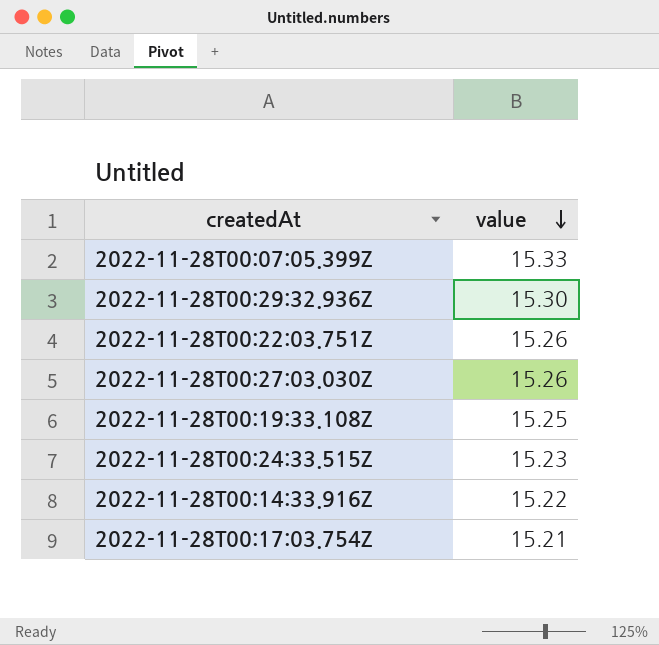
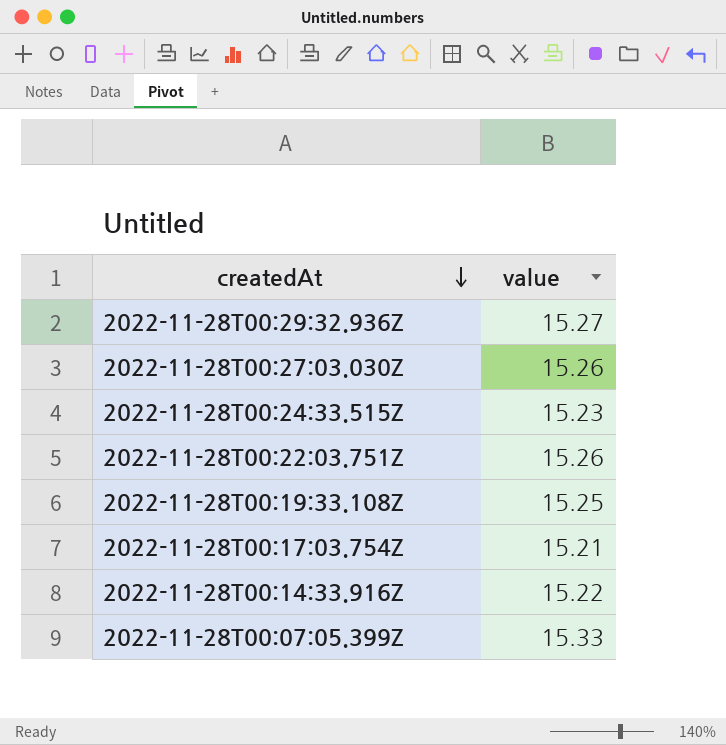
row order: value descending -> createdAt descending
2022-11-28T00:29:32.936Z | value: 15.30 -> 15.27

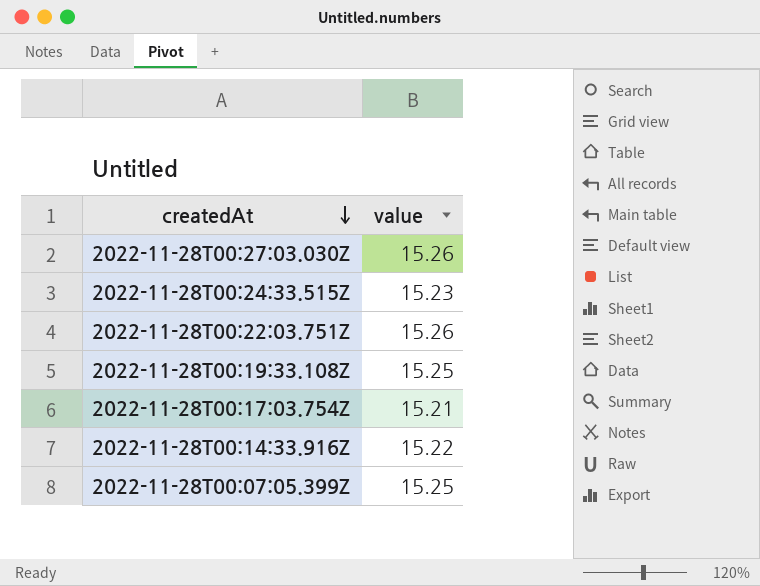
row 2022-11-28T00:29:32.936Z: 15.27 -> none
2022-11-28T00:07:05.399Z | value: 15.33 -> 15.25

